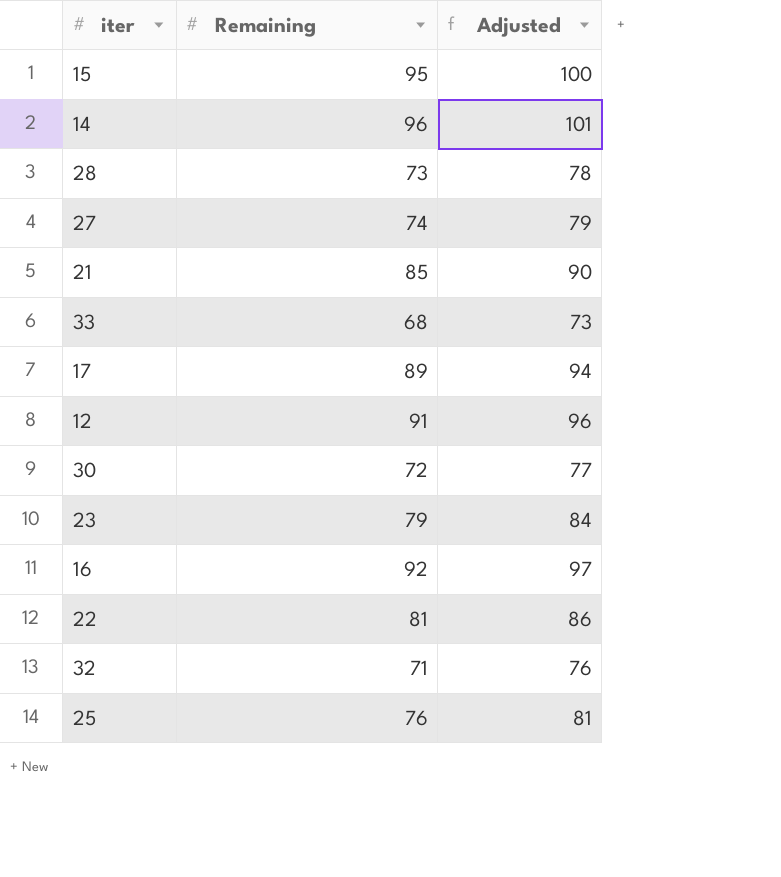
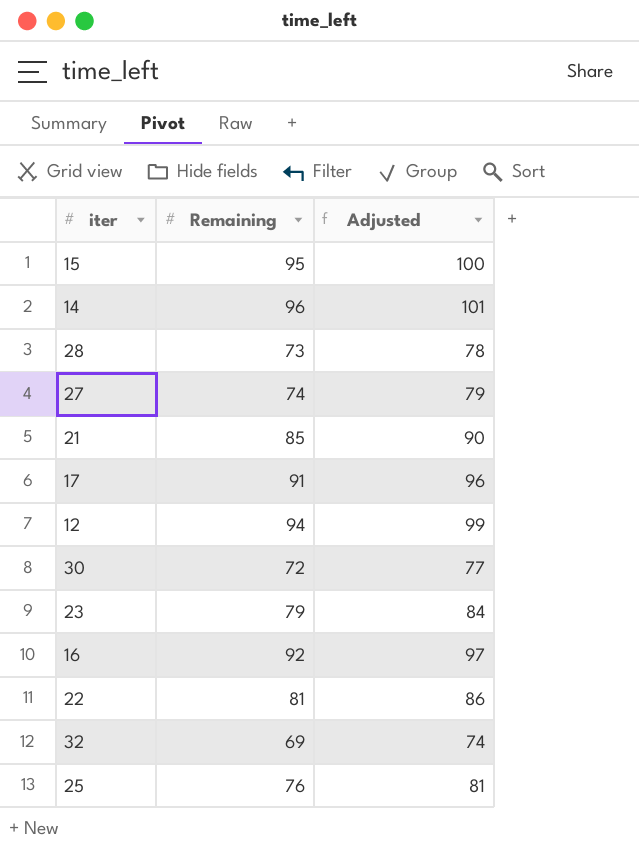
row 33: 68 | 73 -> none
17 | Remaining: 89 -> 91
17 | Adjusted: 94 -> 96
12 | Remaining: 91 -> 94
12 | Adjusted: 96 -> 99
32 | Remaining: 71 -> 69
32 | Adjusted: 76 -> 74

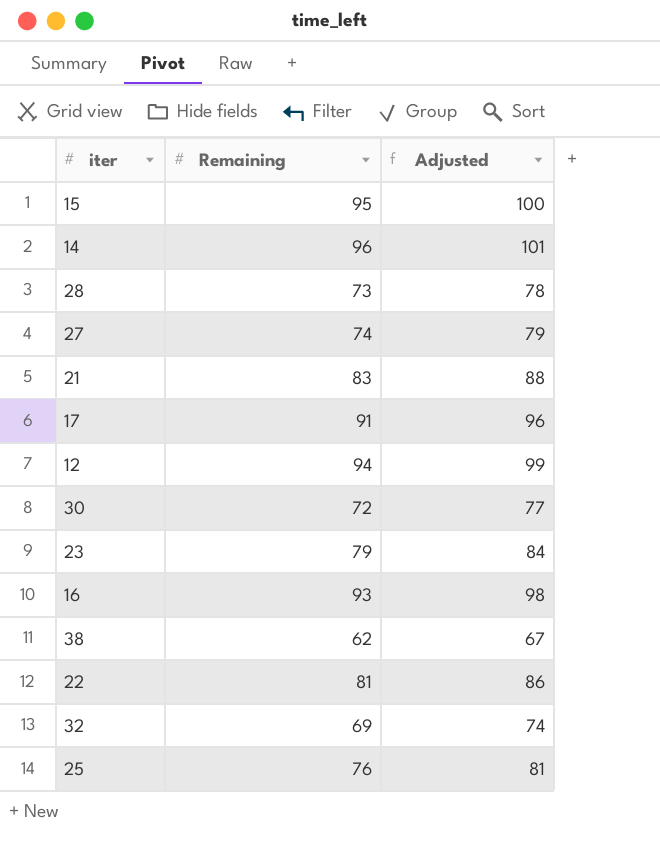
21 | Remaining: 85 -> 83
21 | Adjusted: 90 -> 88
16 | Remaining: 92 -> 93
16 | Adjusted: 97 -> 98
row 38: none -> 62 | 67

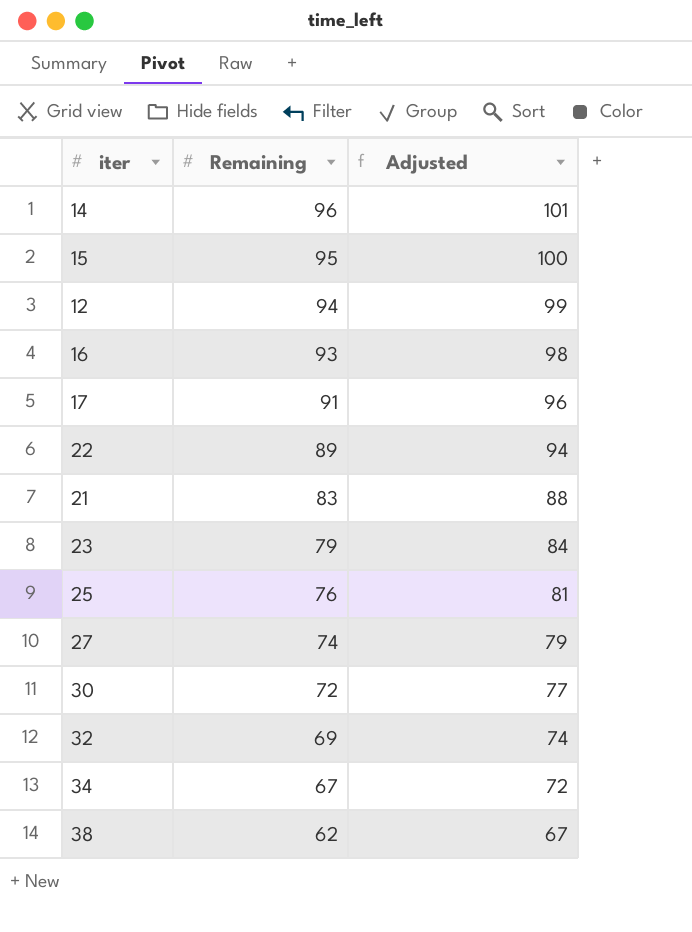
row order: none -> Remaining descending
row 28: 73 | 78 -> none
22 | Remaining: 81 -> 89
22 | Adjusted: 86 -> 94
row 34: none -> 67 | 72

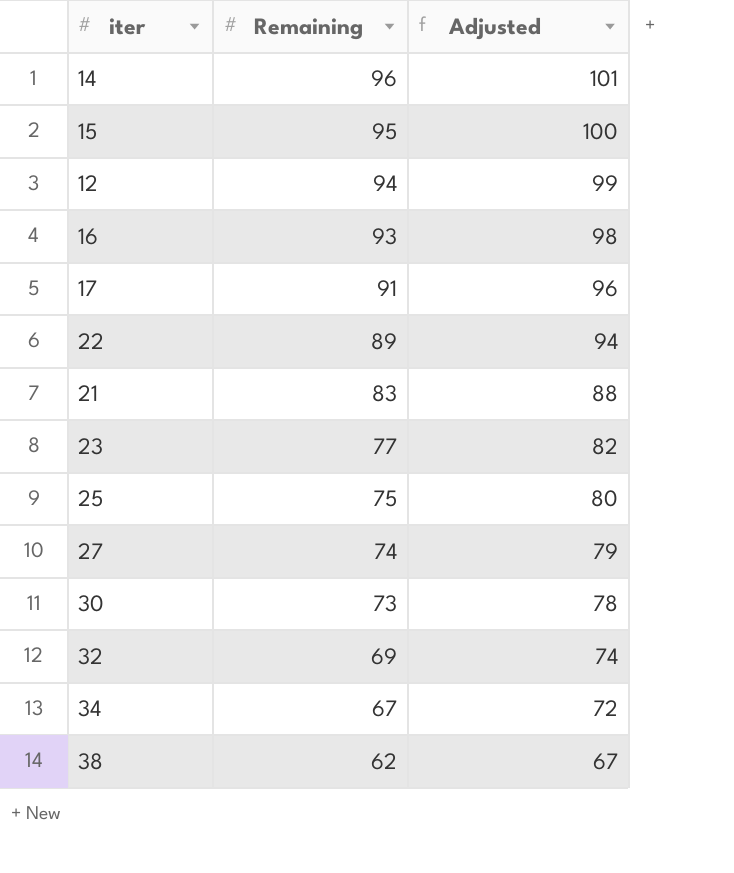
23 | Remaining: 79 -> 77
23 | Adjusted: 84 -> 82
25 | Remaining: 76 -> 75
25 | Adjusted: 81 -> 80
30 | Remaining: 72 -> 73
30 | Adjusted: 77 -> 78

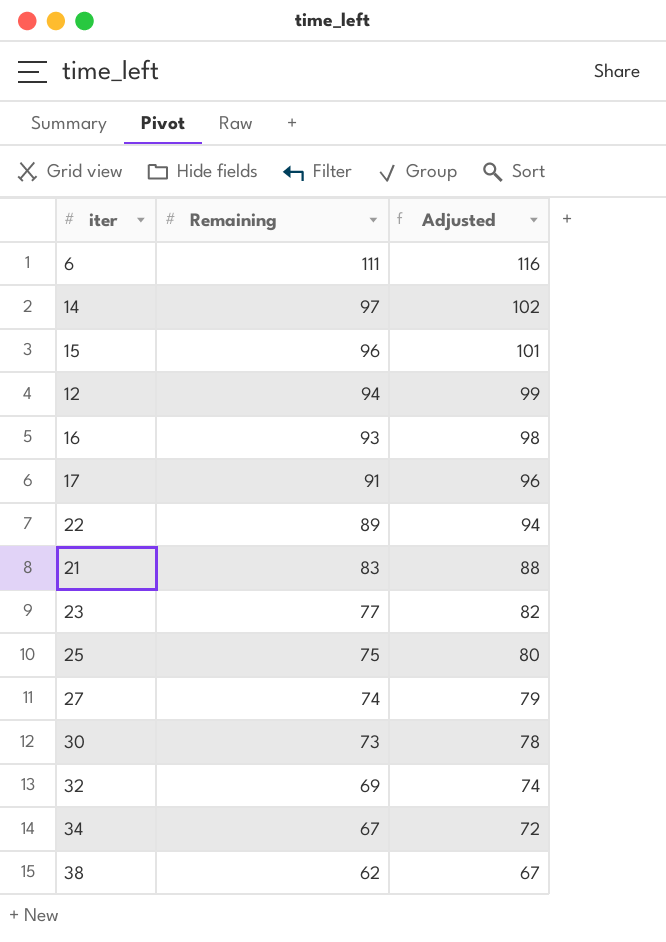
row 6: none -> 111 | 116
14 | Remaining: 96 -> 97
14 | Adjusted: 101 -> 102
15 | Remaining: 95 -> 96
15 | Adjusted: 100 -> 101

